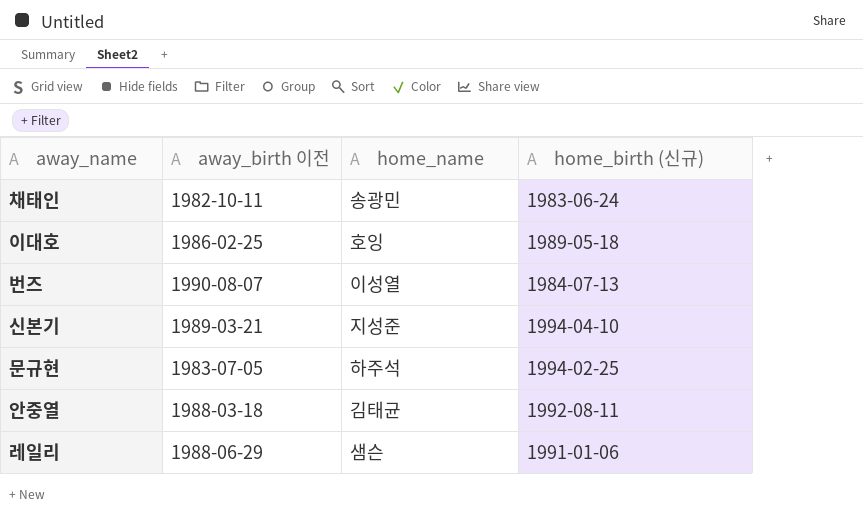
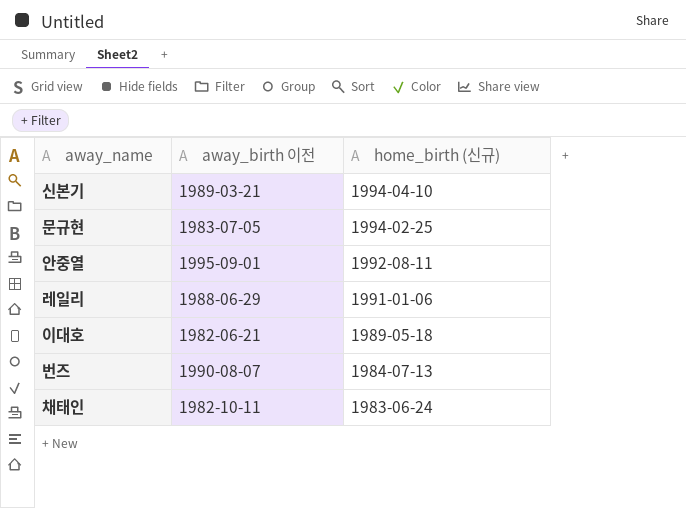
row order: none -> home_birth (신규) descending
column home_name | position: 3 -> none
안중열 | away_birth 이전: 1988-03-18 -> 1995-09-01
이대호 | away_birth 이전: 1986-02-25 -> 1982-06-21

